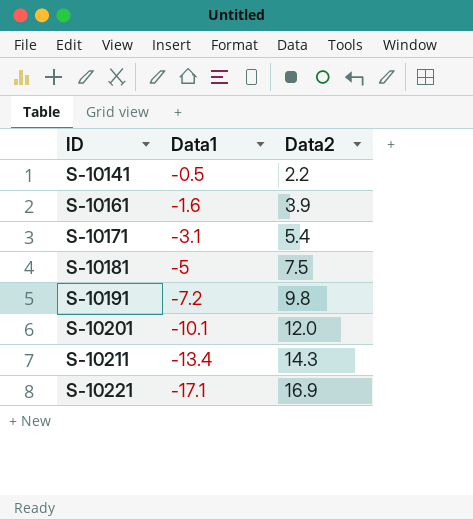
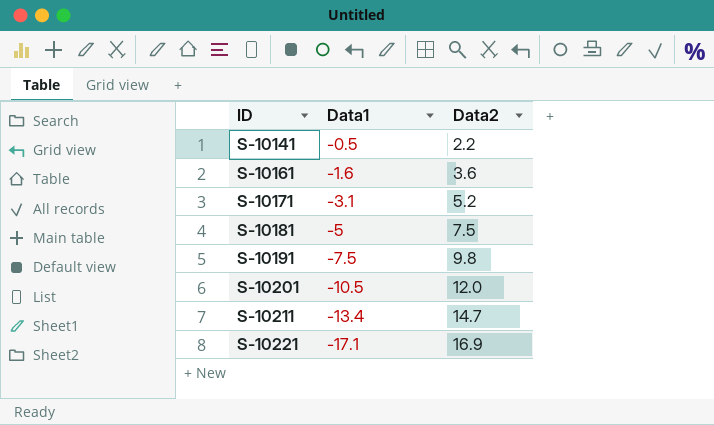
S-10161 | Data2: 3.9 -> 3.6
S-10171 | Data2: 5.4 -> 5.2
S-10191 | Data1: -7.2 -> -7.5
S-10201 | Data1: -10.1 -> -10.5
S-10211 | Data2: 14.3 -> 14.7

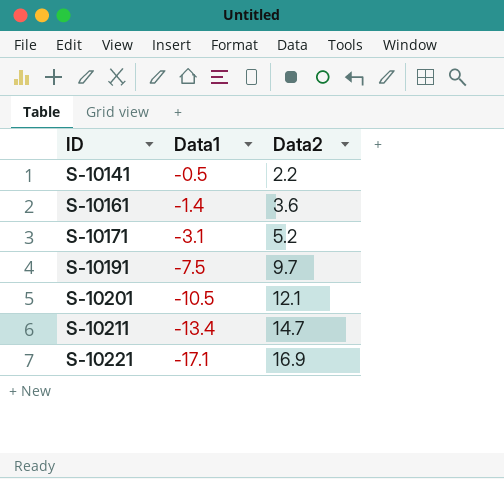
row S-10181: -5 | 7.5 -> none
S-10161 | Data1: -1.6 -> -1.4
S-10191 | Data2: 9.8 -> 9.7
S-10201 | Data2: 12.0 -> 12.1

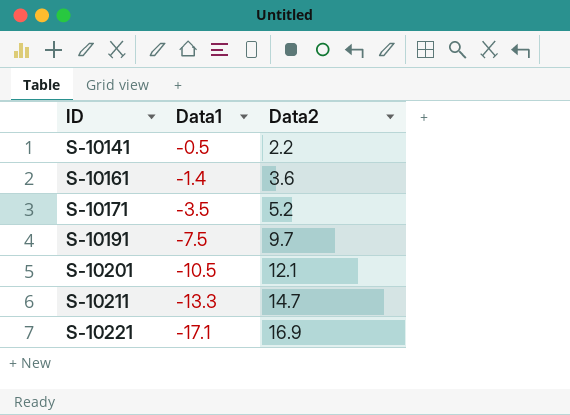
S-10171 | Data1: -3.1 -> -3.5
S-10211 | Data1: -13.4 -> -13.3

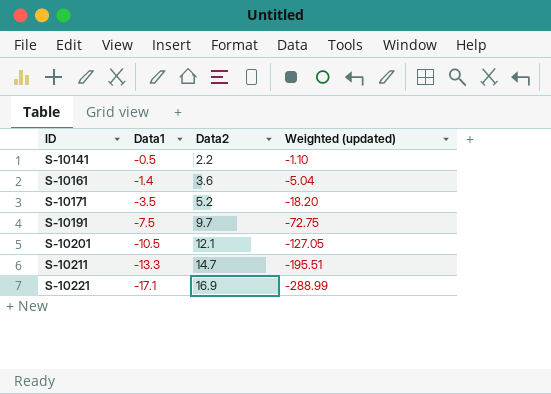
column Weighted (updated) | formula: none -> [Data1] * [Data2]

